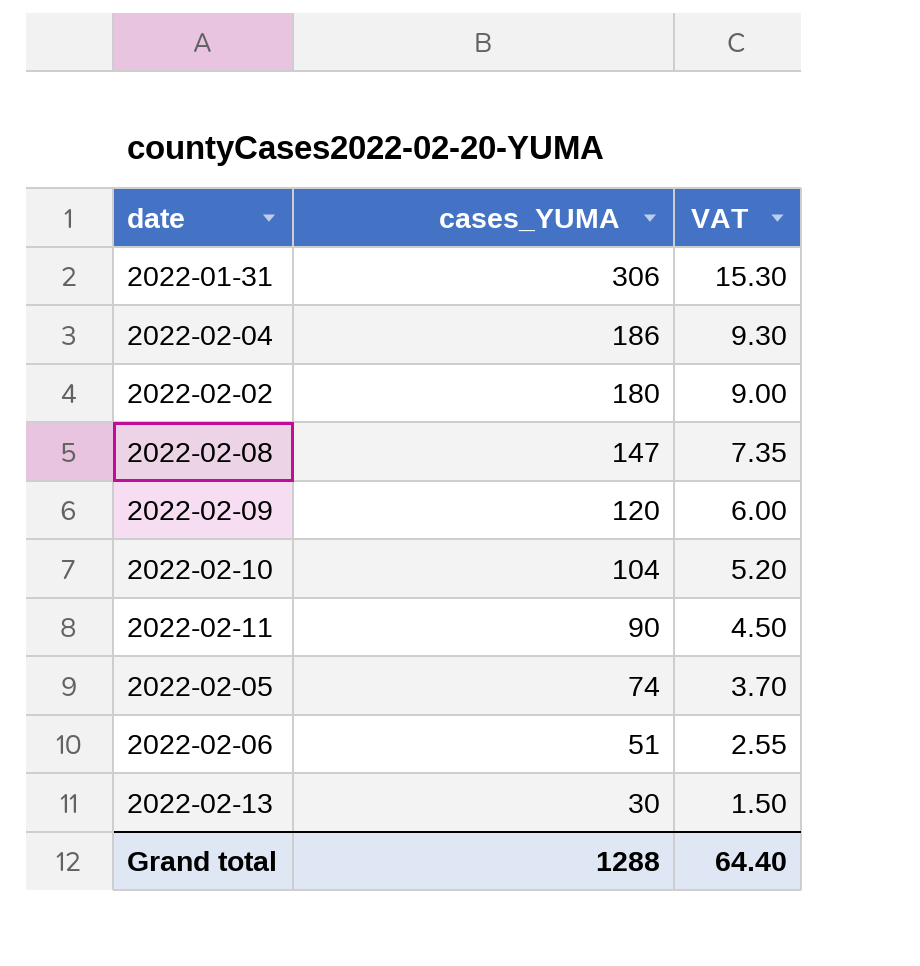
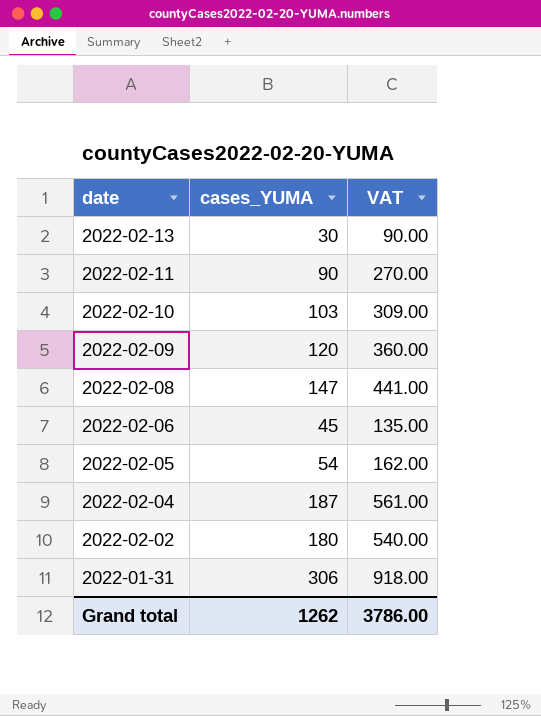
row order: cases_YUMA descending -> date descending
column VAT | formula: [cases_YUMA] * 0.05 -> [cases_YUMA] * 3
2022-02-10 | cases_YUMA: 104 -> 103
2022-02-06 | cases_YUMA: 51 -> 45
2022-02-05 | cases_YUMA: 74 -> 54
2022-02-04 | cases_YUMA: 186 -> 187
Grand total | cases_YUMA: 1288 -> 1262
Grand total | VAT: 64.40 -> 3786.00

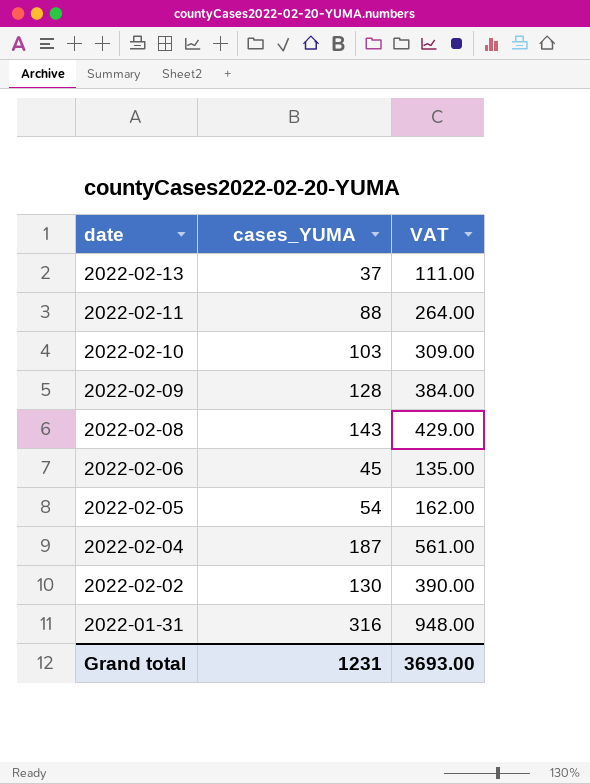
2022-02-13 | cases_YUMA: 30 -> 37
2022-02-13 | VAT: 90.00 -> 111.00
2022-02-11 | cases_YUMA: 90 -> 88
2022-02-11 | VAT: 270.00 -> 264.00
2022-02-09 | cases_YUMA: 120 -> 128
2022-02-09 | VAT: 360.00 -> 384.00
2022-02-08 | cases_YUMA: 147 -> 143
2022-02-08 | VAT: 441.00 -> 429.00
2022-02-02 | cases_YUMA: 180 -> 130
2022-02-02 | VAT: 540.00 -> 390.00
2022-01-31 | cases_YUMA: 306 -> 316
2022-01-31 | VAT: 918.00 -> 948.00
Grand total | cases_YUMA: 1262 -> 1231
Grand total | VAT: 3786.00 -> 3693.00

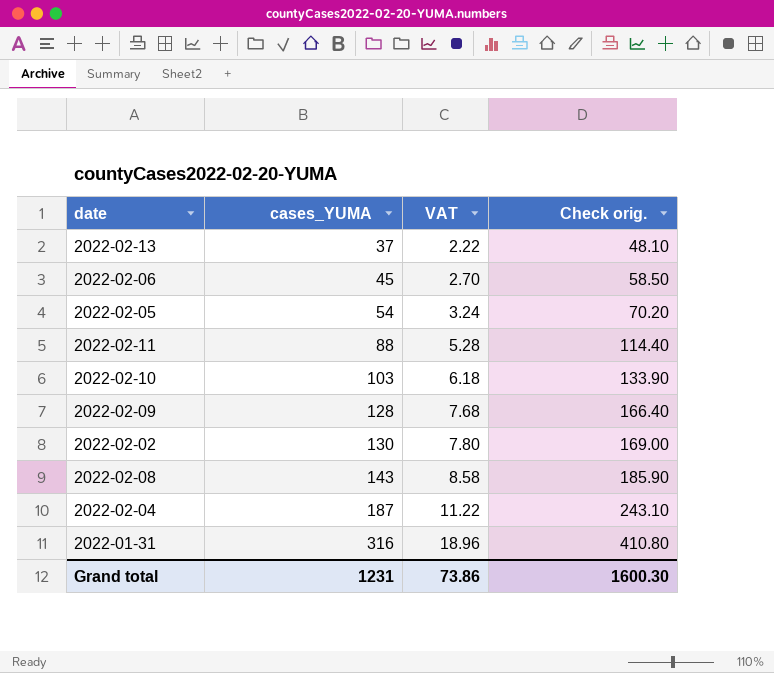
row order: date descending -> cases_YUMA ascending
column VAT | formula: [cases_YUMA] * 3 -> [cases_YUMA] * 0.06
column Check orig. | formula: none -> [cases_YUMA] * 1.3
Grand total | VAT: 3693.00 -> 73.86

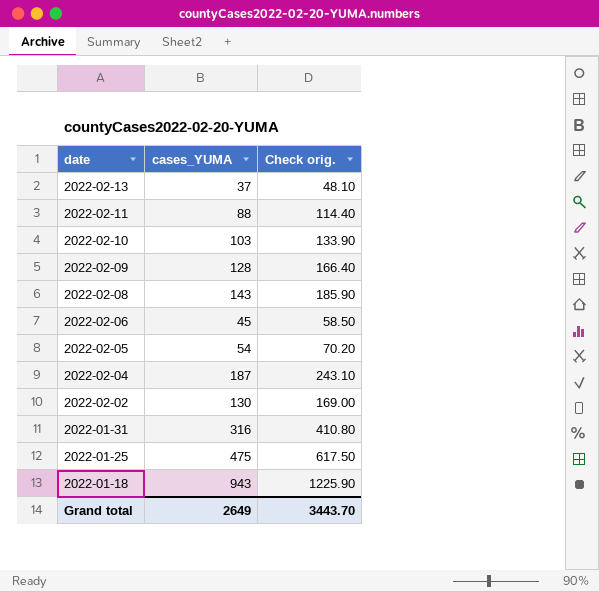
row order: cases_YUMA ascending -> date descending
column VAT | formula: [cases_YUMA] * 0.06 -> none
row 2022-01-25: none -> 475 | 617.50
row 2022-01-18: none -> 943 | 1225.90
Grand total | cases_YUMA: 1231 -> 2649
Grand total | Check orig.: 1600.30 -> 3443.70

